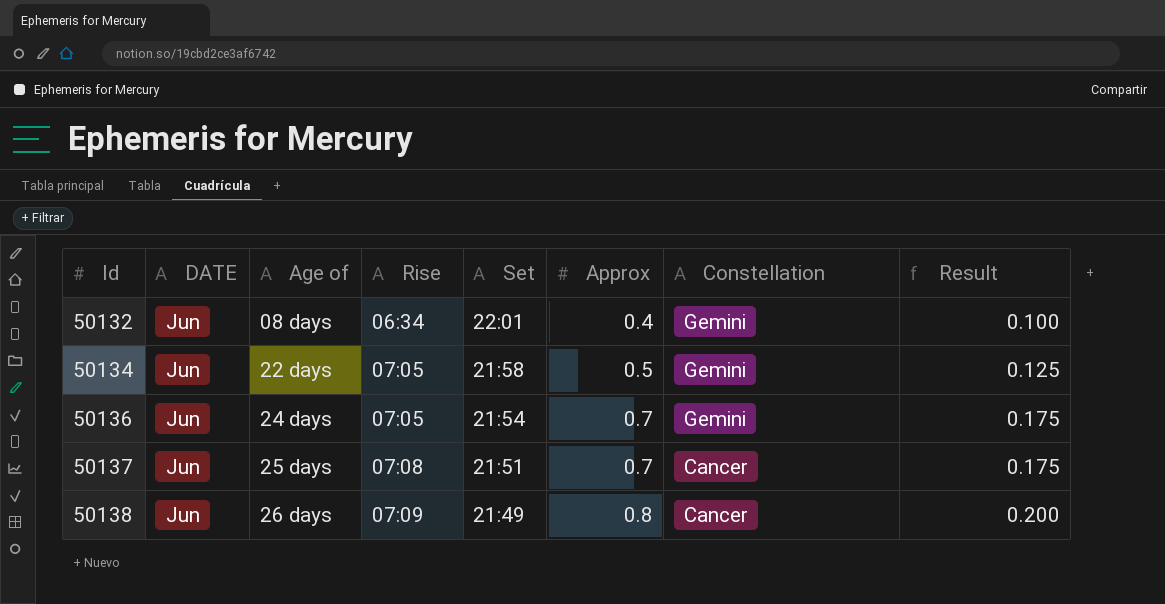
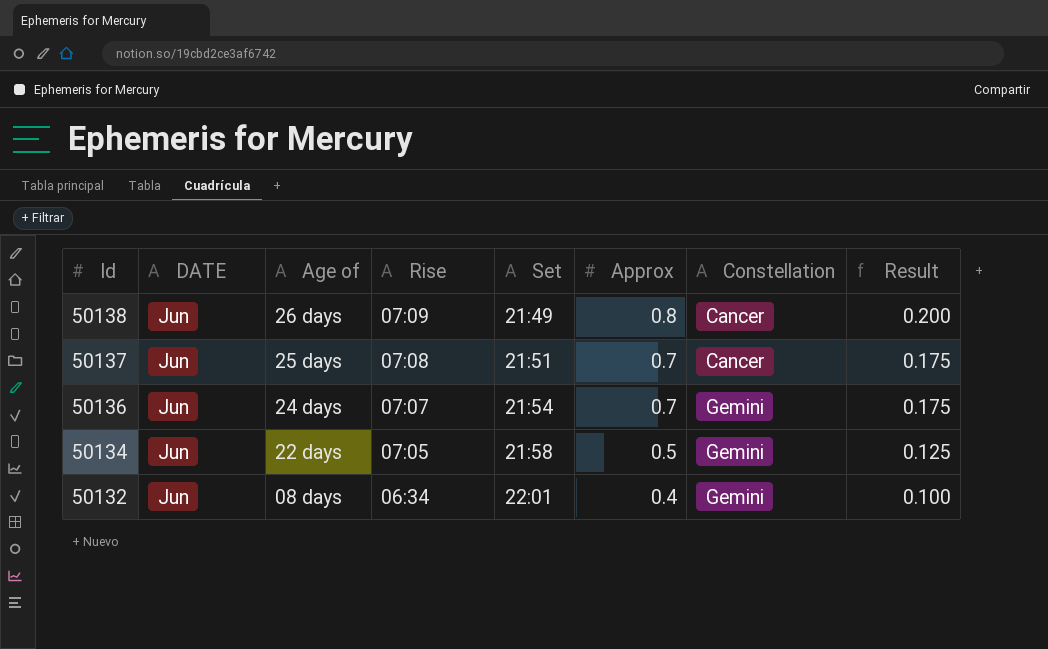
row order: Id ascending -> Id descending
50136 | Rise: 07:05 -> 07:07

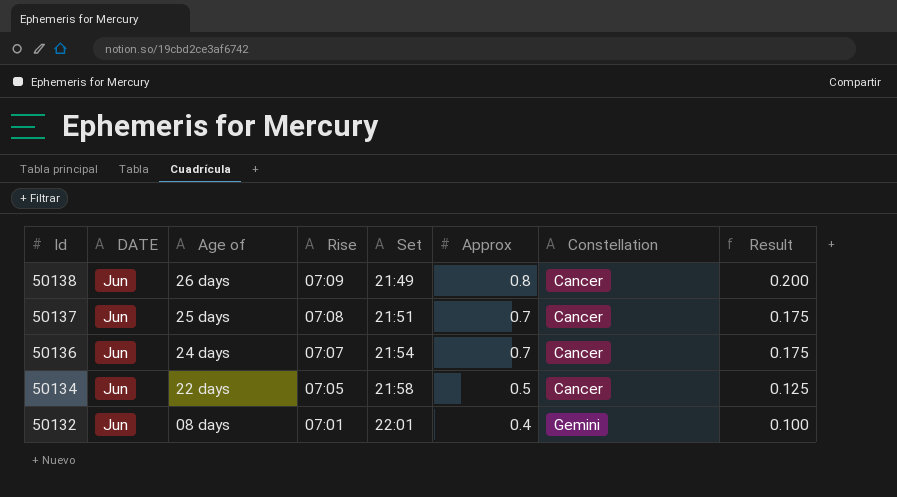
50136 | Constellation: Gemini -> Cancer
50134 | Constellation: Gemini -> Cancer
50132 | Rise: 06:34 -> 07:01

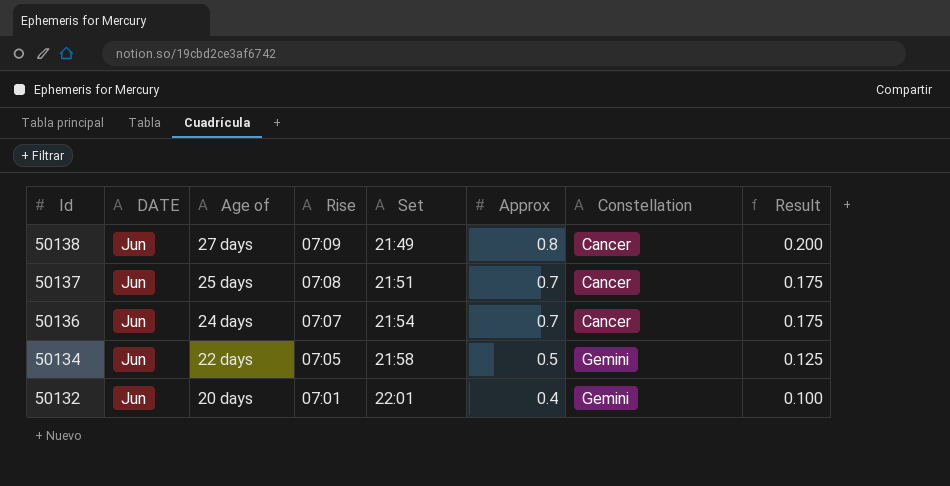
50138 | Age of: 26 days -> 27 days
50134 | Constellation: Cancer -> Gemini
50132 | Age of: 08 days -> 20 days

